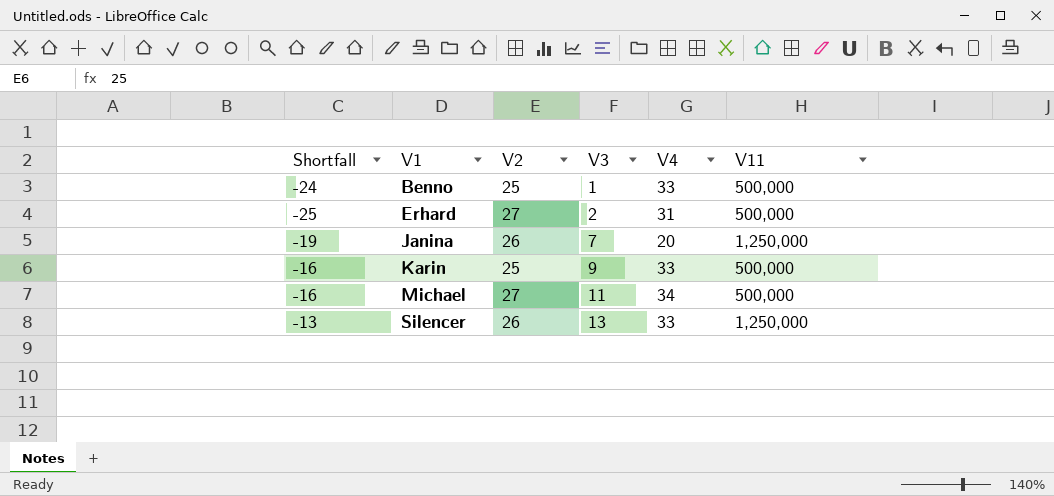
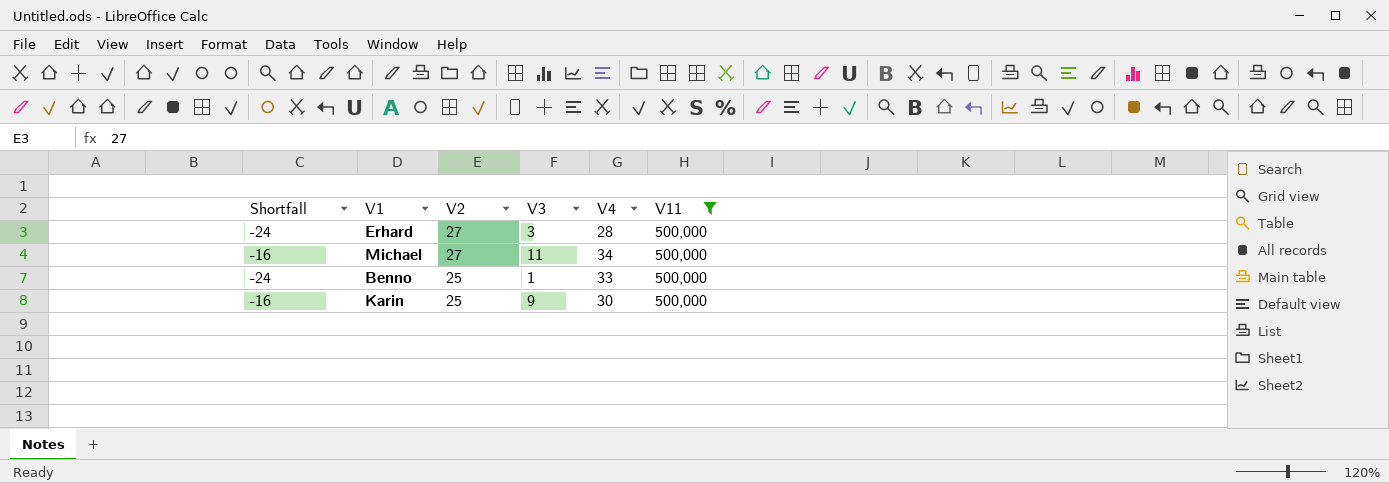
filter: none -> V11 = 500,000
row order: V1 ascending -> V2 descending
Erhard | Shortfall: -25 -> -24
Erhard | V3: 2 -> 3
Erhard | V4: 31 -> 28
Karin | V4: 33 -> 30

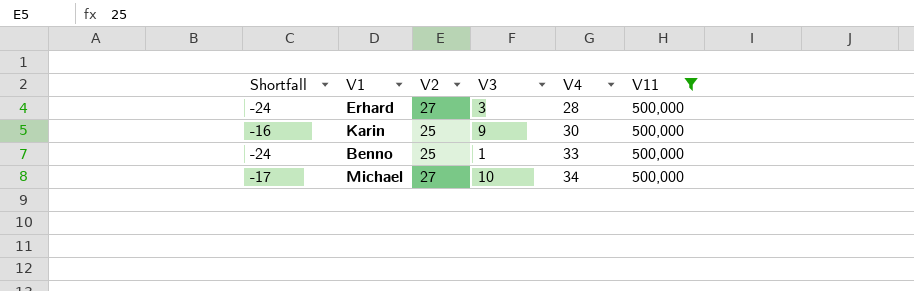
row order: V2 descending -> V4 ascending
Michael | Shortfall: -16 -> -17
Michael | V3: 11 -> 10

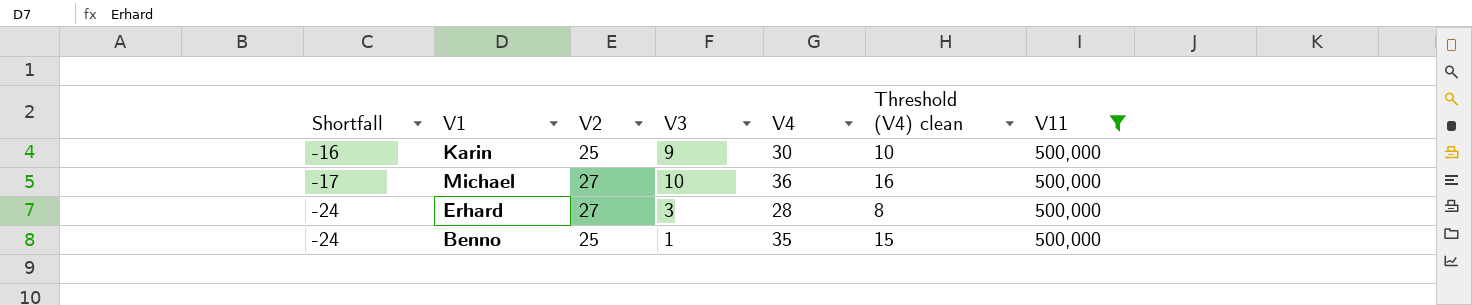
row order: V4 ascending -> Shortfall descending
column Threshold (V4) clean | formula: none -> [V4] - 20
Michael | V4: 34 -> 36
Benno | V4: 33 -> 35

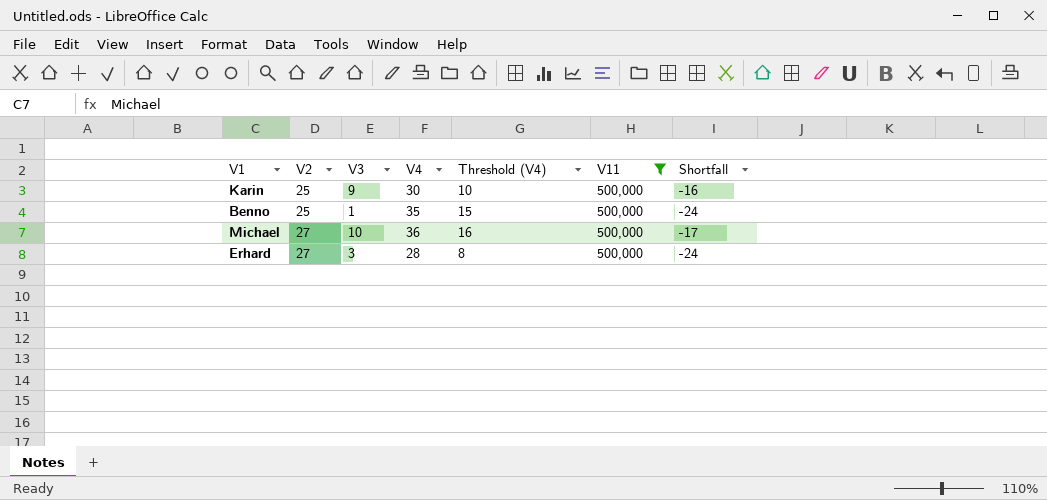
row order: Shortfall descending -> V2 ascending
column name: Threshold (V4) clean -> Threshold (V4)
column Shortfall | position: 1 -> 7

